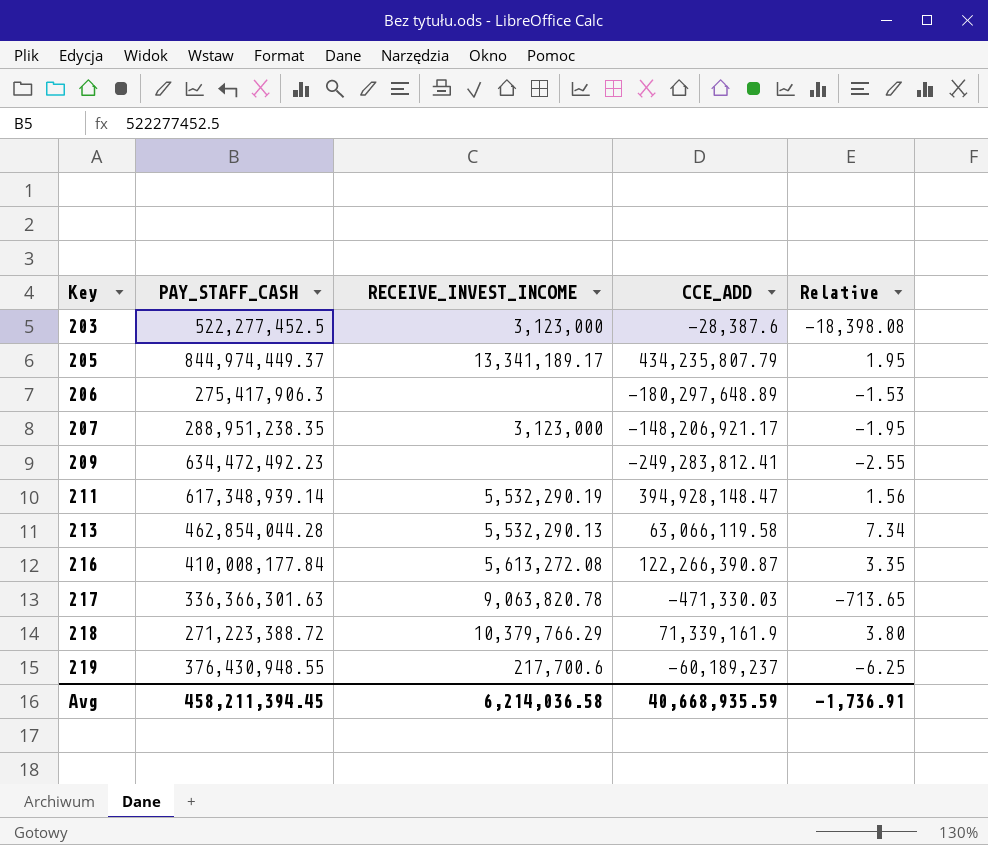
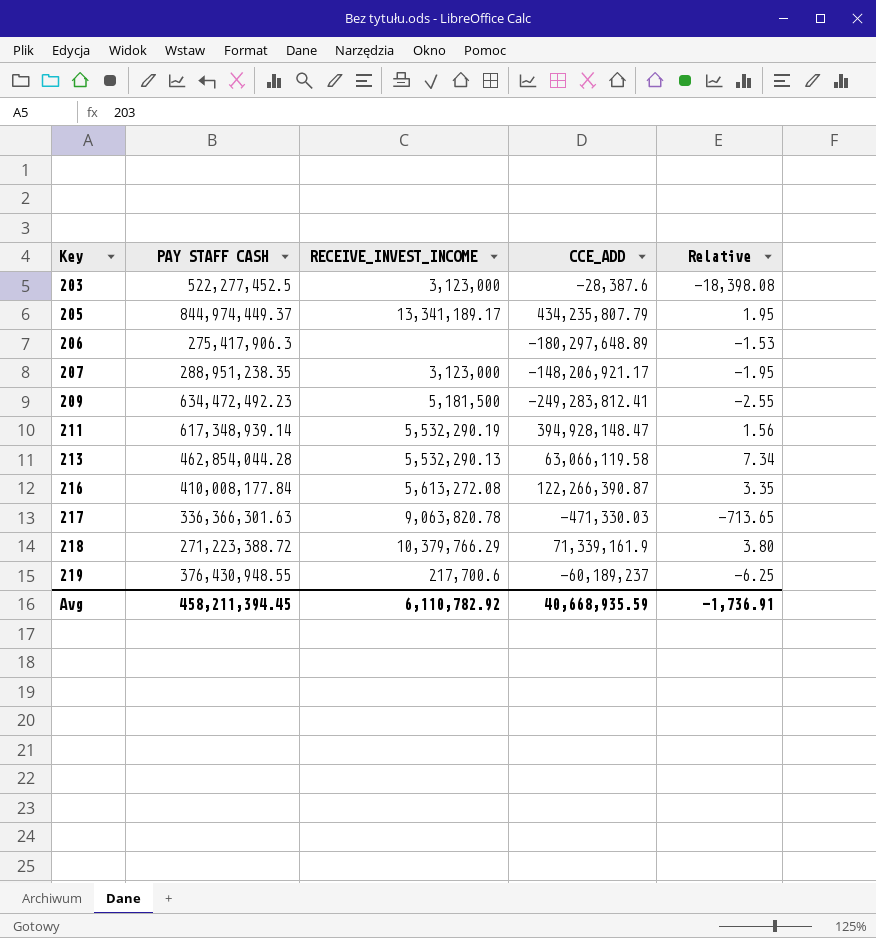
column name: PAY_STAFF_CASH -> PAY STAFF CASH
209 | RECEIVE_INVEST_INCOME: none -> 5,181,500
Avg | RECEIVE_INVEST_INCOME: 6,214,036.58 -> 6,110,782.92

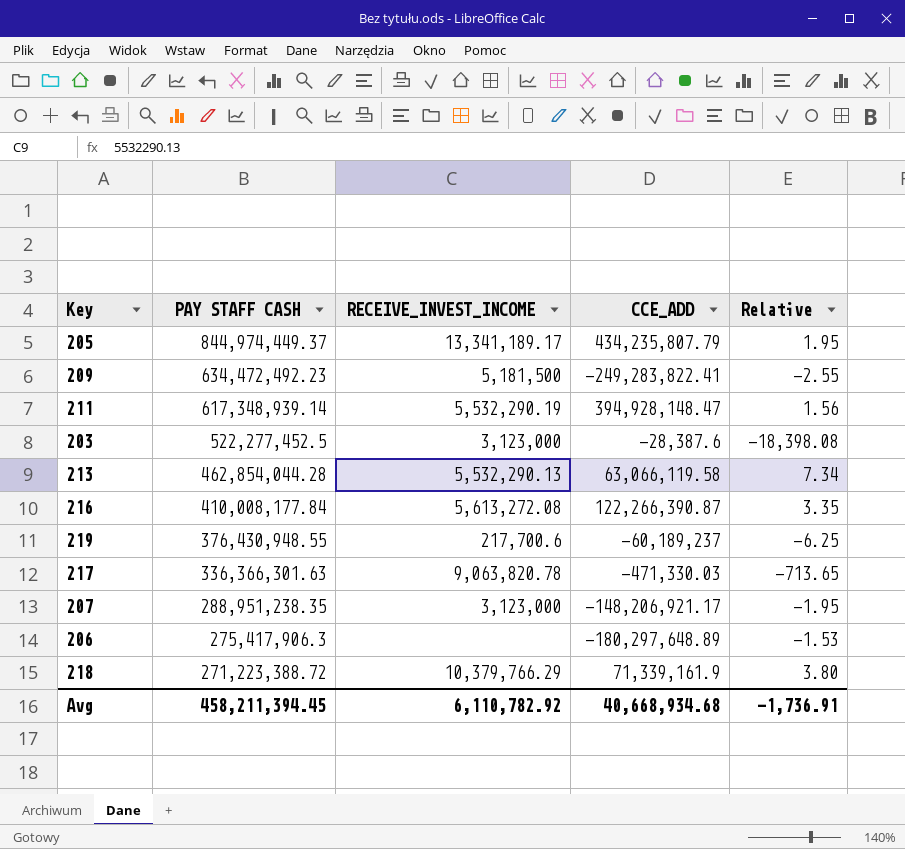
row order: Key ascending -> PAY STAFF CASH descending
209 | CCE_ADD: -249,283,812.41 -> -249,283,822.41
Avg | CCE_ADD: 40,668,935.59 -> 40,668,934.68

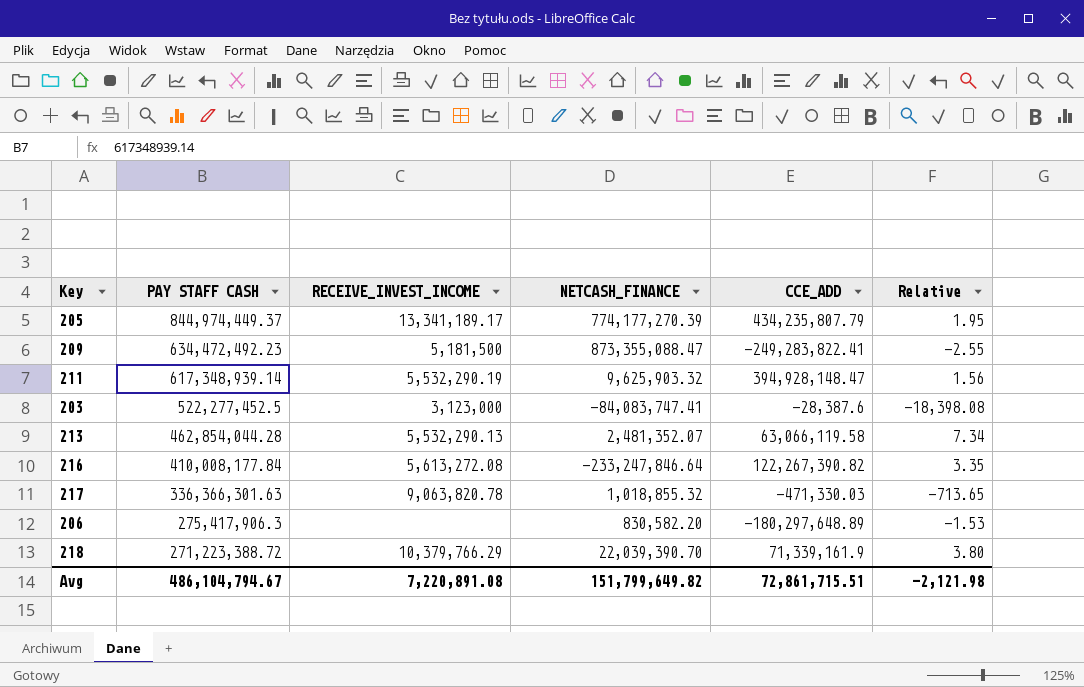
column NETCASH_FINANCE | position: none -> 4
row 219: 376,430,948.55 | 217,700.6 | -60,189,237 | -6.25 -> none
row 207: 288,951,238.35 | 3,123,000 | -148,206,921.17 | -1.95 -> none
216 | CCE_ADD: 122,266,390.87 -> 122,267,390.82
Avg | PAY STAFF CASH: 458,211,394.45 -> 486,104,794.67
Avg | RECEIVE_INVEST_INCOME: 6,110,782.92 -> 7,220,891.08
Avg | CCE_ADD: 40,668,934.68 -> 72,861,715.51
Avg | Relative: -1,736.91 -> -2,121.98

